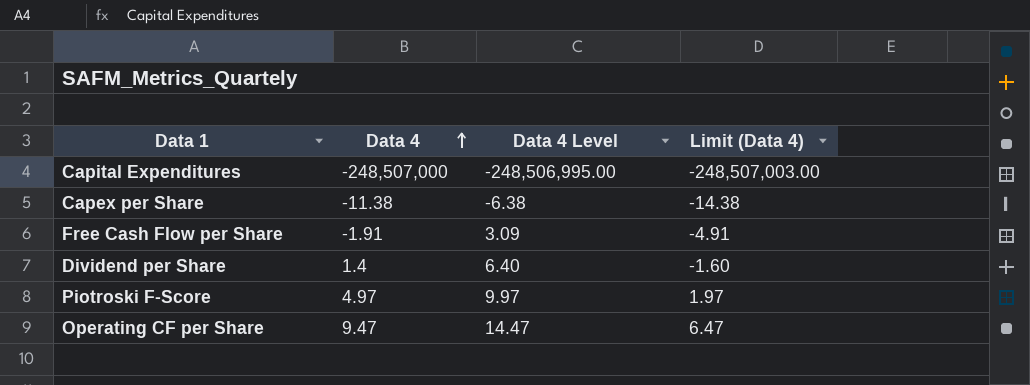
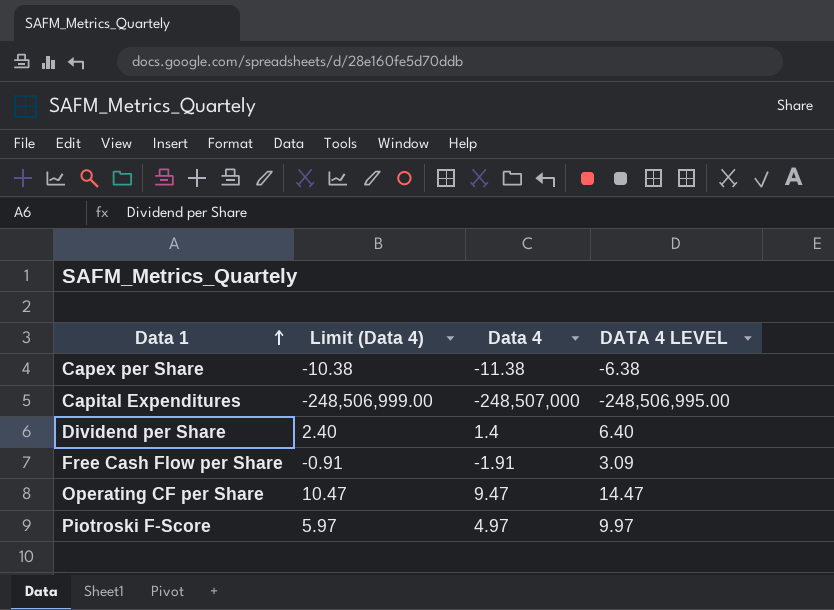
row order: Data 4 ascending -> Data 1 ascending
column Limit (Data 4) | formula: [Data 4] - 3 -> [Data 4] + 1
column Limit (Data 4) | position: 4 -> 2
column name: Data 4 Level -> DATA 4 LEVEL

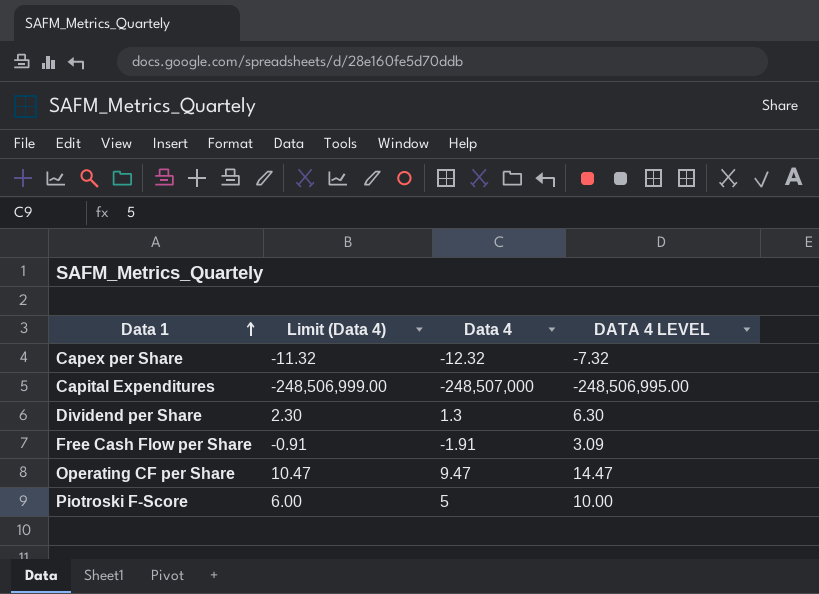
Capex per Share | Limit (Data 4): -10.38 -> -11.32
Capex per Share | Data 4: -11.38 -> -12.32
Capex per Share | DATA 4 LEVEL: -6.38 -> -7.32
Dividend per Share | Limit (Data 4): 2.40 -> 2.30
Dividend per Share | Data 4: 1.4 -> 1.3
Dividend per Share | DATA 4 LEVEL: 6.40 -> 6.30
Piotroski F-Score | Limit (Data 4): 5.97 -> 6.00
Piotroski F-Score | Data 4: 4.97 -> 5
Piotroski F-Score | DATA 4 LEVEL: 9.97 -> 10.00

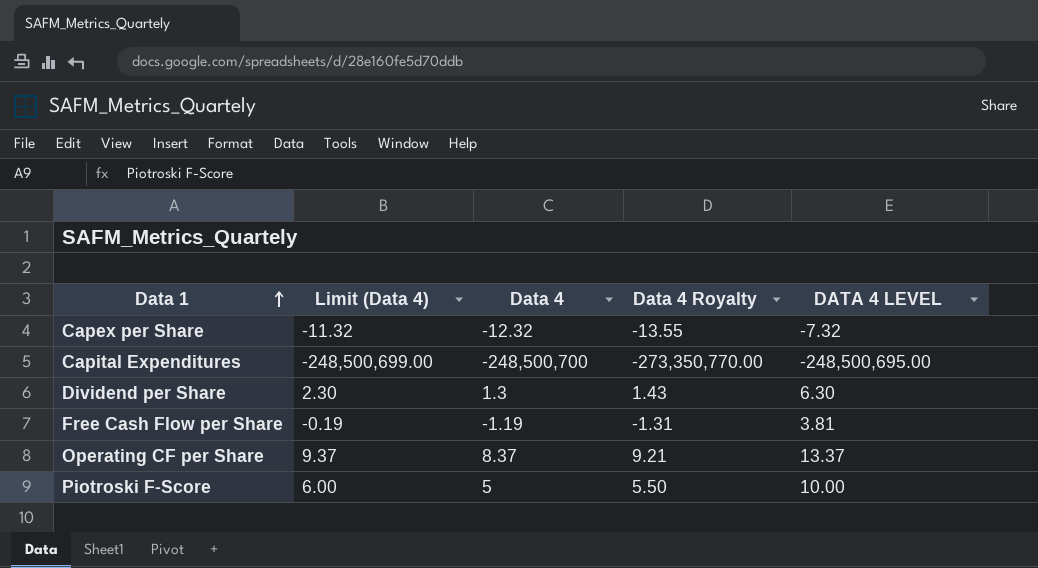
column Data 4 Royalty | formula: none -> [Data 4] * 1.1
Capital Expenditures | Limit (Data 4): -248,506,999.00 -> -248,500,699.00
Capital Expenditures | Data 4: -248,507,000 -> -248,500,700
Capital Expenditures | DATA 4 LEVEL: -248,506,995.00 -> -248,500,695.00
Free Cash Flow per Share | Limit (Data 4): -0.91 -> -0.19
Free Cash Flow per Share | Data 4: -1.91 -> -1.19
Free Cash Flow per Share | DATA 4 LEVEL: 3.09 -> 3.81
Operating CF per Share | Limit (Data 4): 10.47 -> 9.37
Operating CF per Share | Data 4: 9.47 -> 8.37
Operating CF per Share | DATA 4 LEVEL: 14.47 -> 13.37

